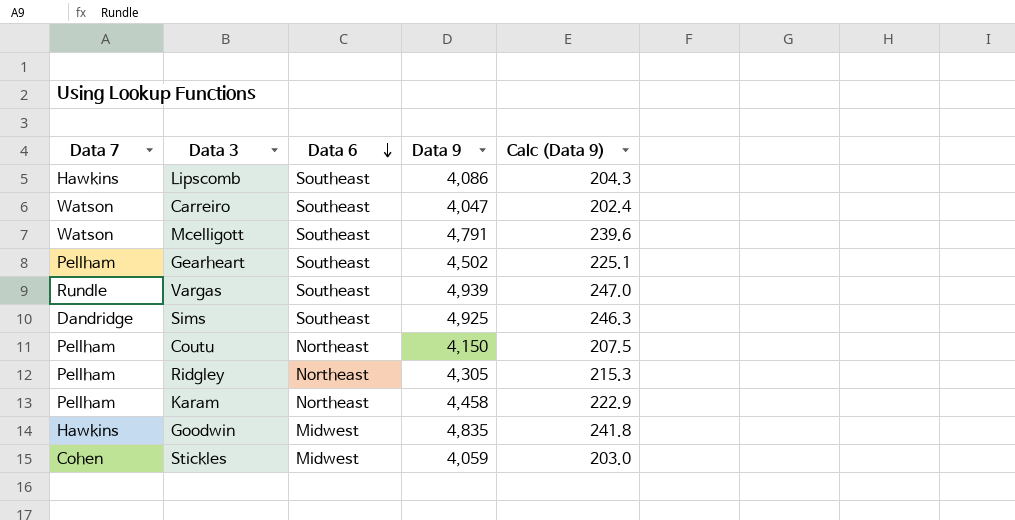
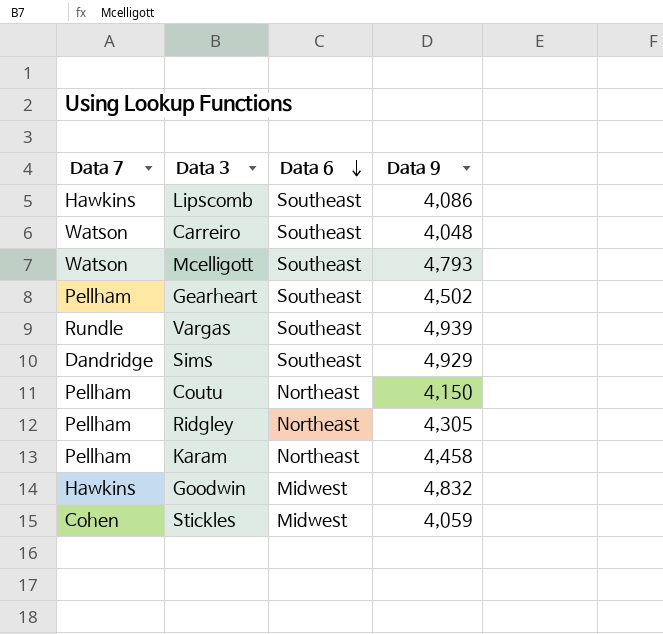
column Calc (Data 9) | formula: [Data 9] * 0.05 -> none
Carreiro | Data 9: 4,047 -> 4,048
Mcelligott | Data 9: 4,791 -> 4,793
Sims | Data 9: 4,925 -> 4,929
Goodwin | Data 9: 4,835 -> 4,832

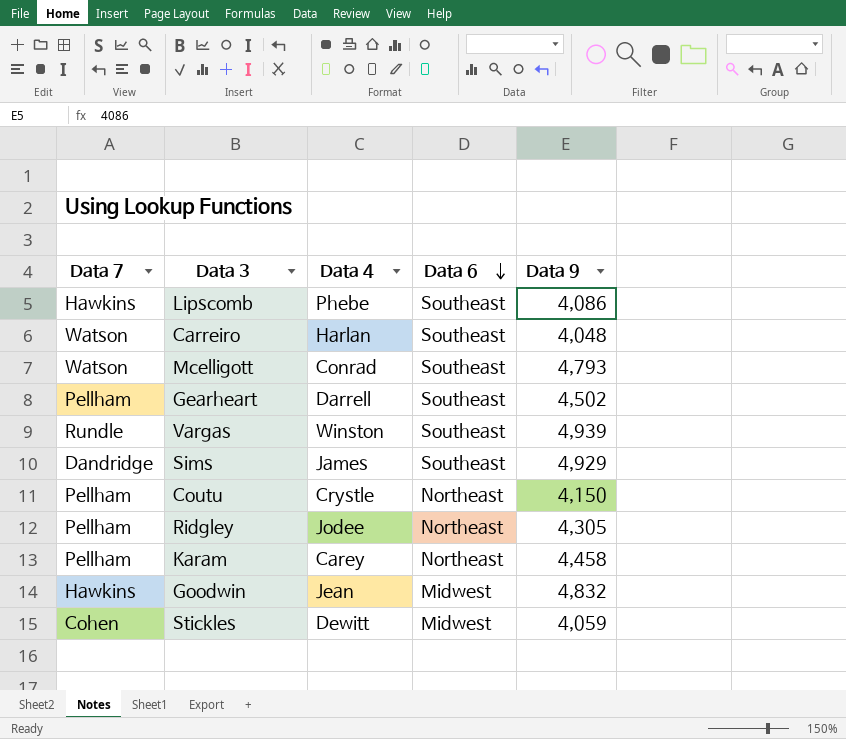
column Data 4 | position: none -> 3

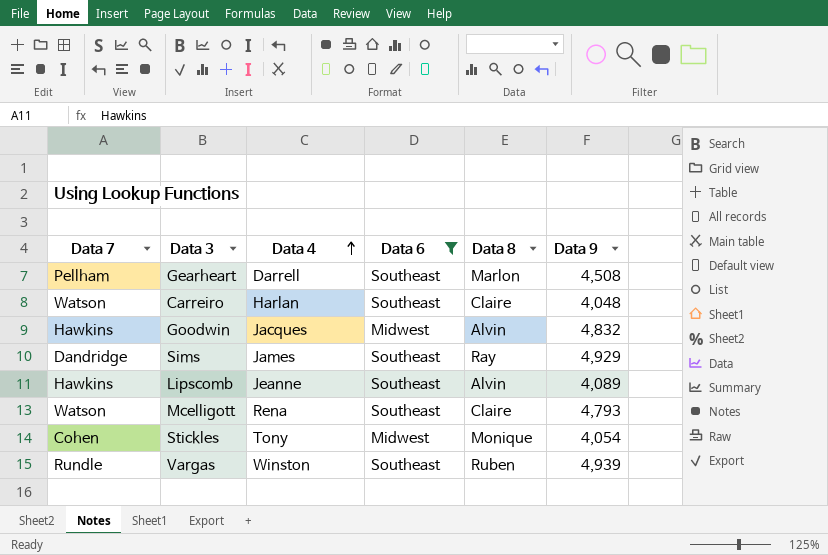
filter: none -> Data 6 != Northeast
row order: Data 6 descending -> Data 4 ascending
column Data 8 | position: none -> 5
Gearheart | Data 9: 4,502 -> 4,508
Goodwin | Data 4: Jean -> Jacques
Lipscomb | Data 4: Phebe -> Jeanne
Lipscomb | Data 9: 4,086 -> 4,089
Mcelligott | Data 4: Conrad -> Rena
Stickles | Data 4: Dewitt -> Tony
Stickles | Data 9: 4,059 -> 4,054

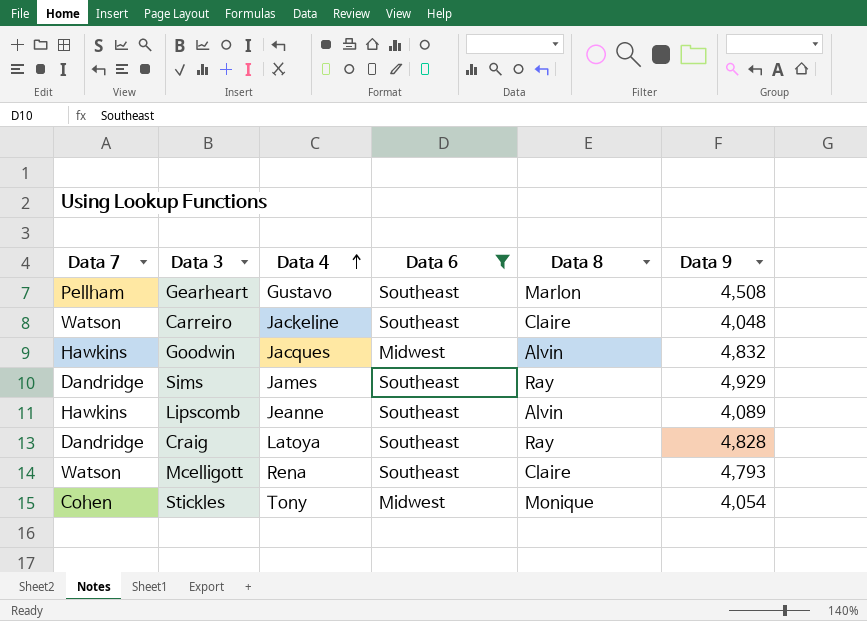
row Vargas: Rundle | Winston | Southeast | Ruben | 4,939 -> none
Gearheart | Data 4: Darrell -> Gustavo
Carreiro | Data 4: Harlan -> Jackeline
row Craig: none -> Dandridge | Latoya | Southeast | Ray | 4,828

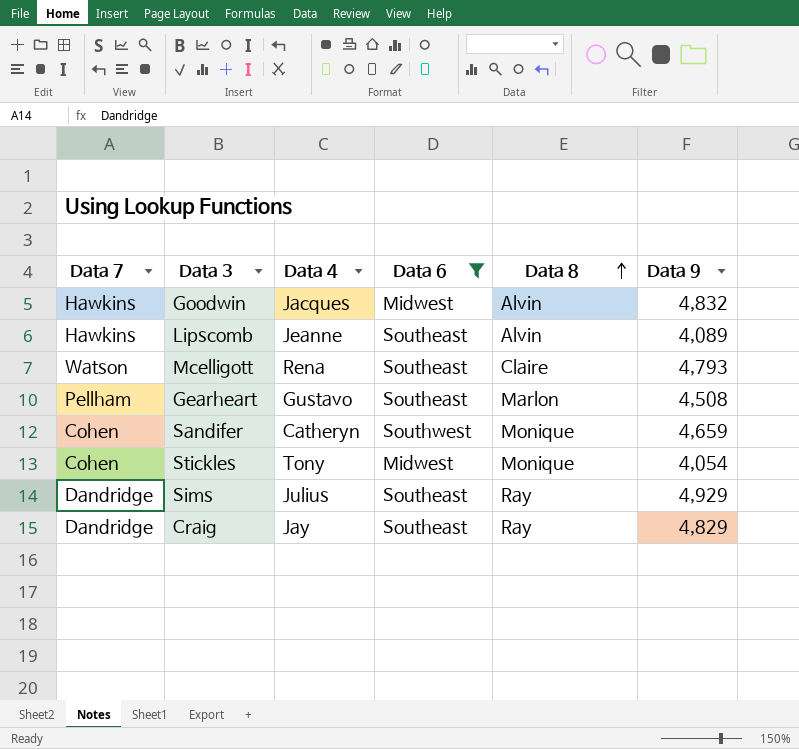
row order: Data 4 ascending -> Data 8 ascending
row Carreiro: Watson | Jackeline | Southeast | Claire | 4,048 -> none
row Sandifer: none -> Cohen | Catheryn | Southwest | Monique | 4,659
Sims | Data 4: James -> Julius
Craig | Data 4: Latoya -> Jay
Craig | Data 9: 4,828 -> 4,829

